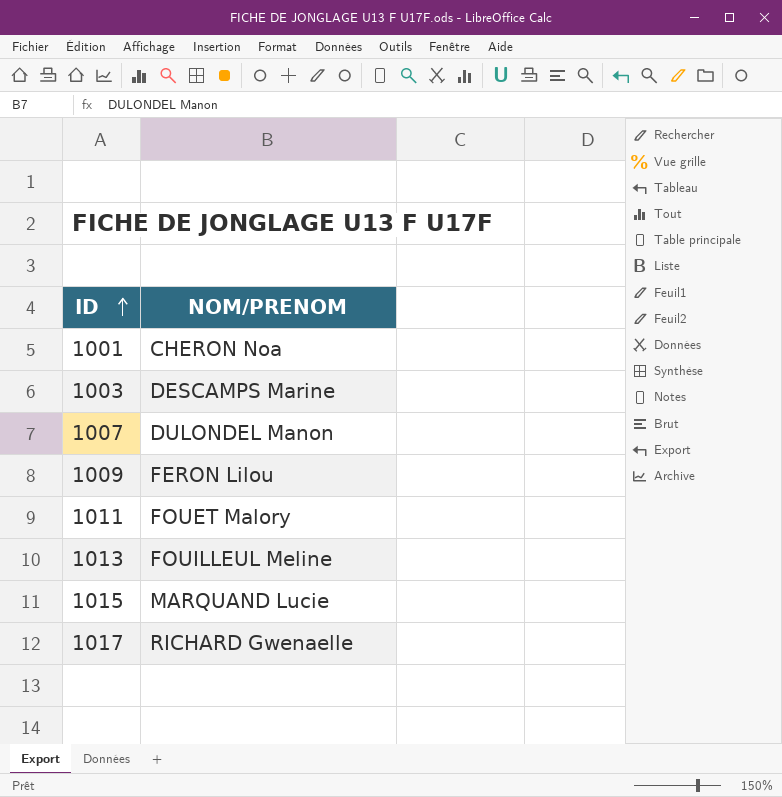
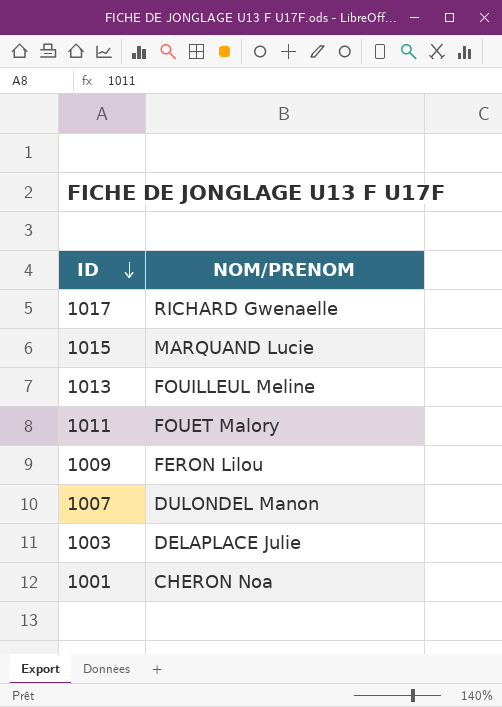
row order: ID ascending -> ID descending
1003 | NOM/PRENOM: DESCAMPS Marine -> DELAPLACE Julie

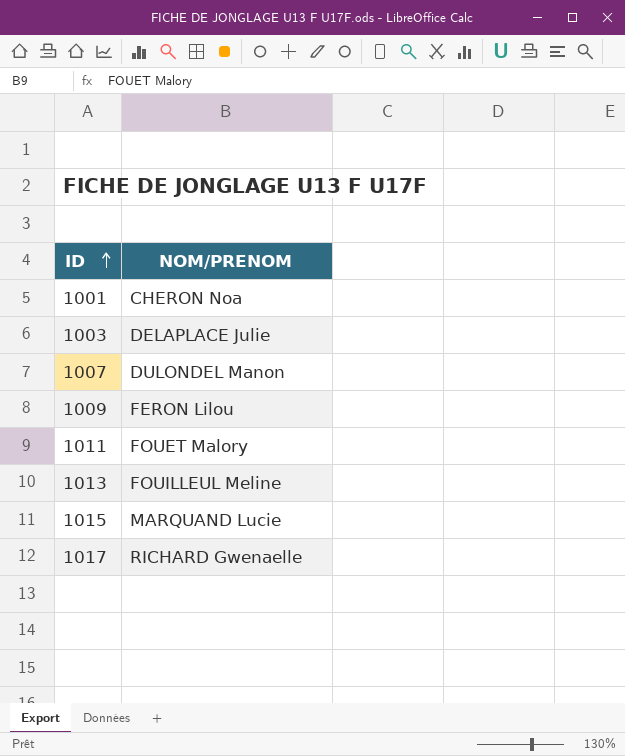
row order: ID descending -> ID ascending

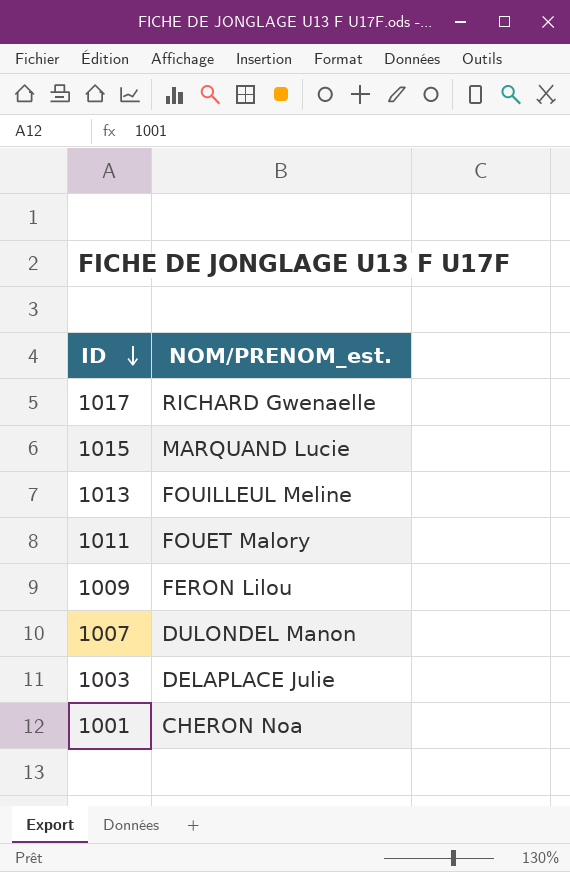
row order: ID ascending -> ID descending
column name: NOM/PRENOM -> NOM/PRENOM_est.

